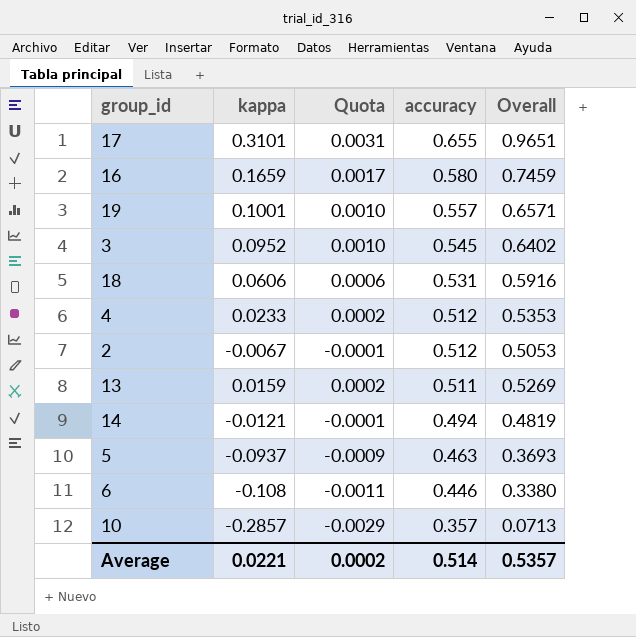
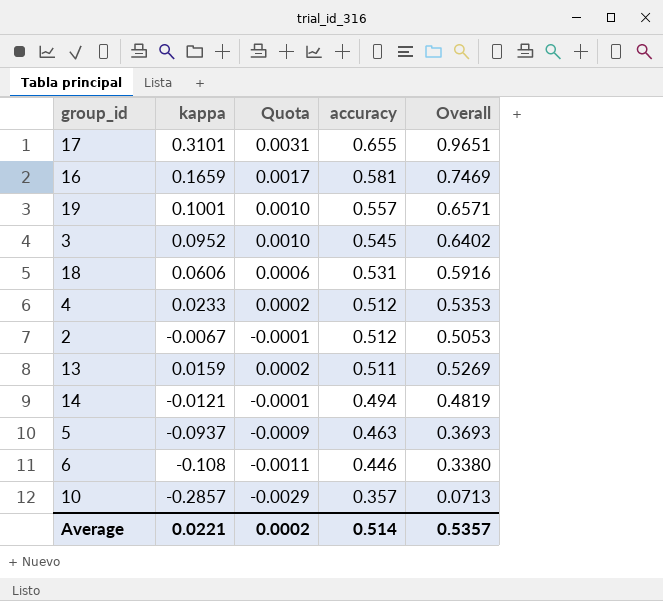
16 | accuracy: 0.580 -> 0.581
16 | Overall: 0.7459 -> 0.7469

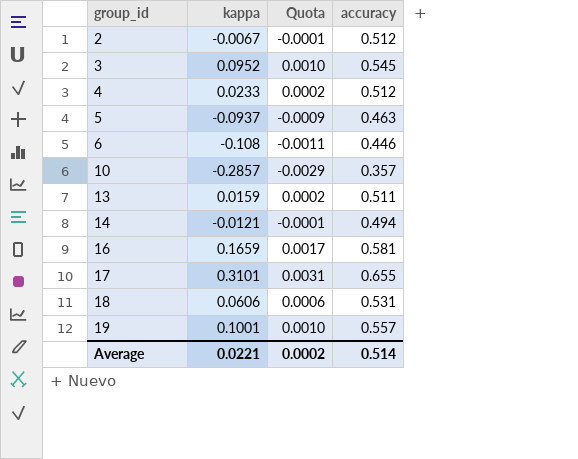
row order: accuracy descending -> group_id ascending
column Overall | formula: [kappa] + [accuracy] -> none

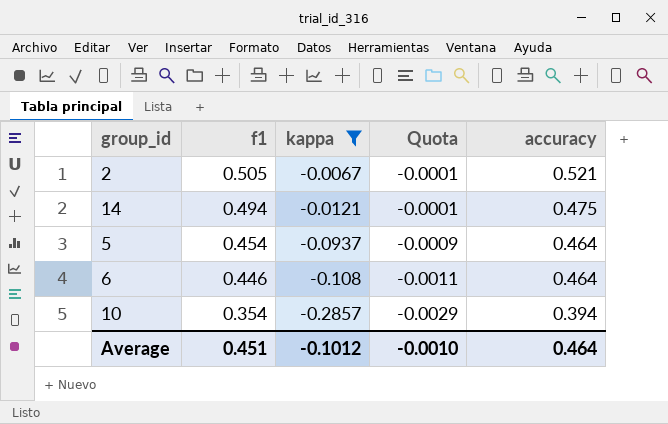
filter: none -> kappa <= -0.0067
row order: group_id ascending -> f1 descending
column f1 | position: none -> 2
2 | accuracy: 0.512 -> 0.521
14 | accuracy: 0.494 -> 0.475
5 | accuracy: 0.463 -> 0.464
6 | accuracy: 0.446 -> 0.464
10 | accuracy: 0.357 -> 0.394
Average | kappa: 0.0221 -> -0.1012
Average | Quota: 0.0002 -> -0.0010
Average | accuracy: 0.514 -> 0.464

